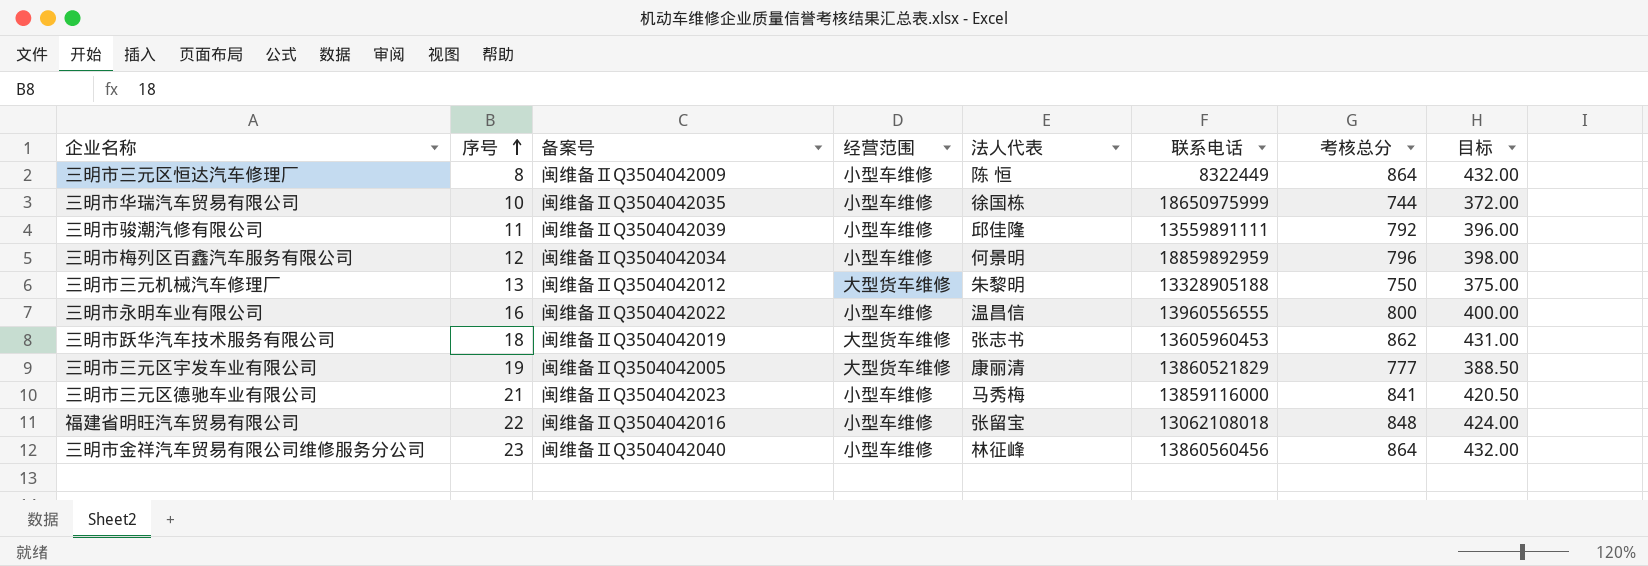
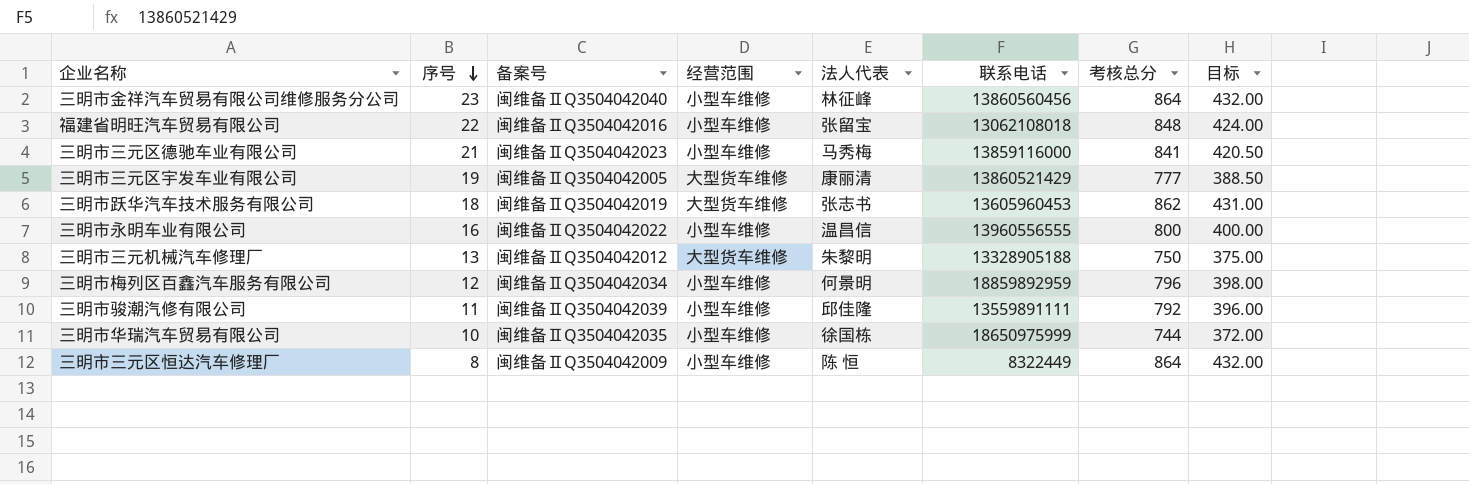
row order: 序号 ascending -> 序号 descending
三明市三元区宇发车业有限公司 | 联系电话: 13860521829 -> 13860521429

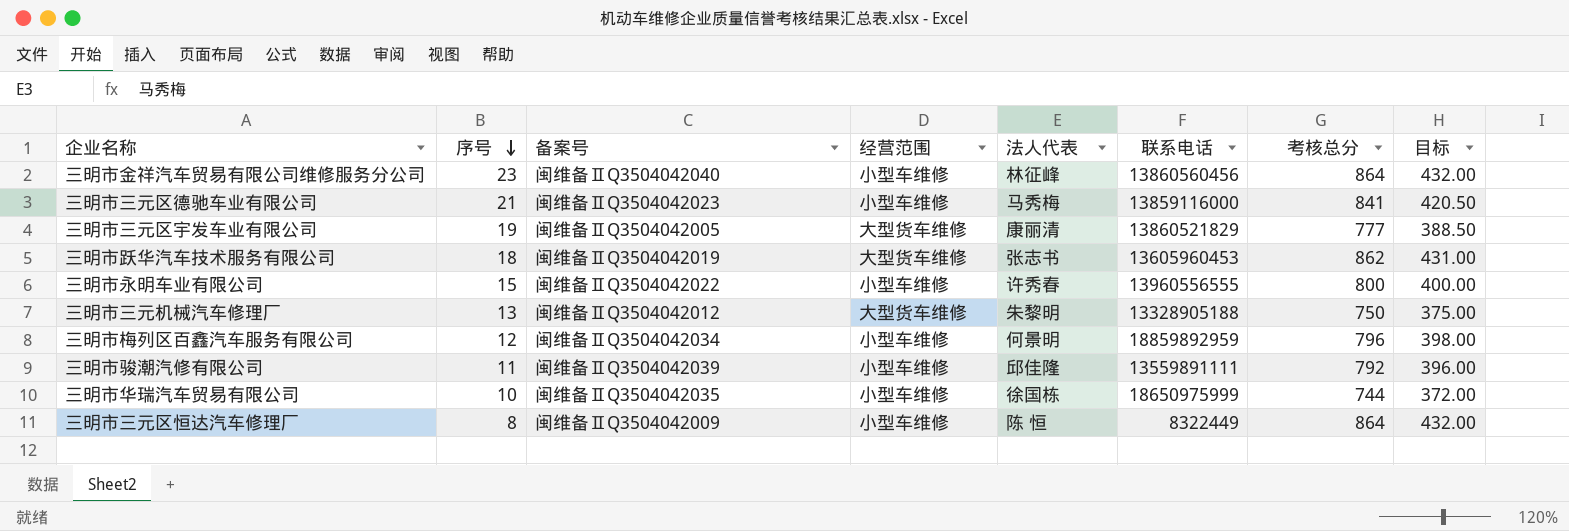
row 福建省明旺汽车贸易有限公司: 22 | 闽维备ⅡQ3504042016 | 小型车维修 | 张留宝 | 13062108018 | 848 | 424.00 -> none
三明市三元区宇发车业有限公司 | 联系电话: 13860521429 -> 13860521829
三明市永明车业有限公司 | 序号: 16 -> 15
三明市永明车业有限公司 | 法人代表: 温昌信 -> 许秀春

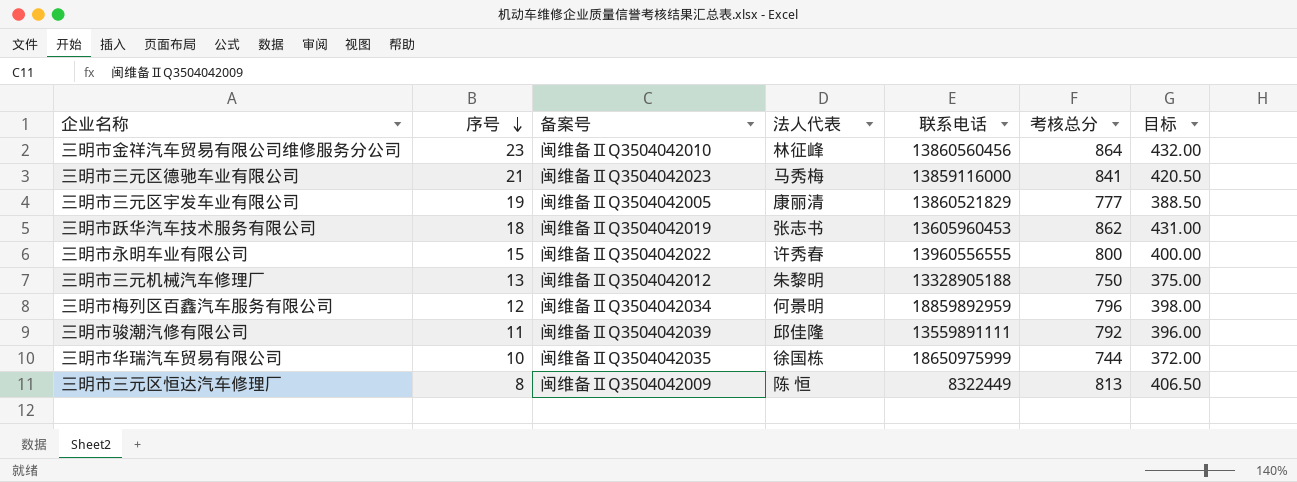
column 经营范围 | position: 4 -> none
三明市金祥汽车贸易有限公司维修服务分公司 | 备案号: 闽维备ⅡQ3504042040 -> 闽维备ⅡQ3504042010
三明市三元区恒达汽车修理厂 | 考核总分: 864 -> 813
三明市三元区恒达汽车修理厂 | 目标: 432.00 -> 406.50

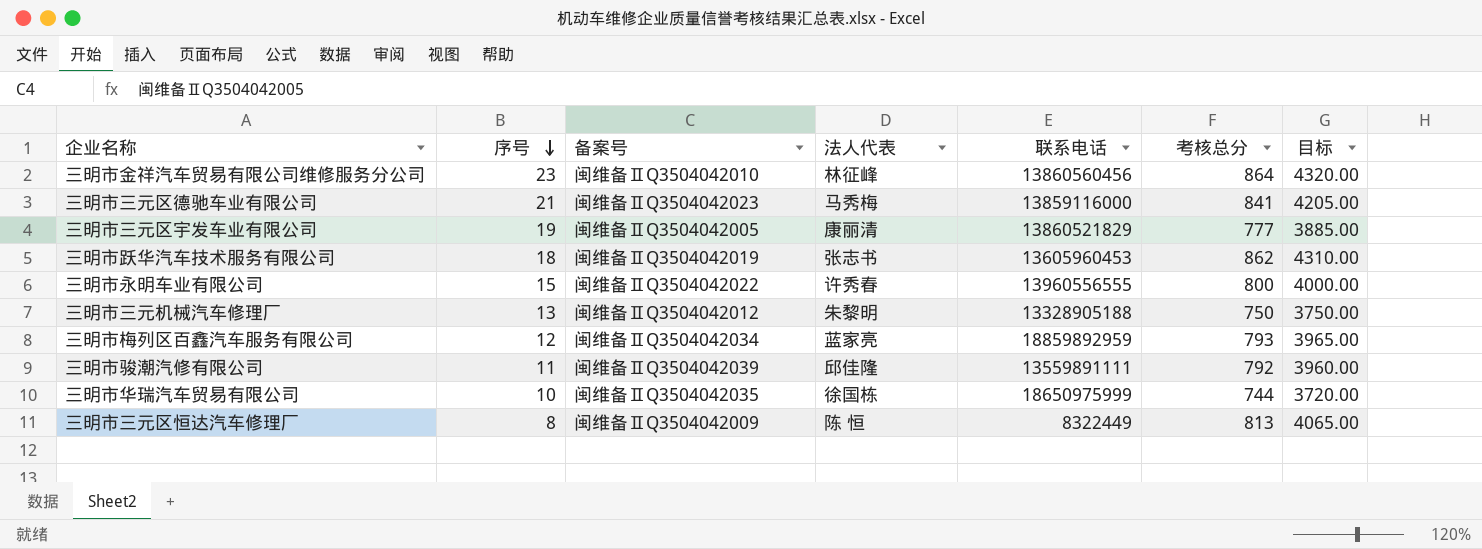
column 目标 | formula: [考核总分] * 0.5 -> [考核总分] * 5
三明市梅列区百鑫汽车服务有限公司 | 法人代表: 何景明 -> 蓝家亮
三明市梅列区百鑫汽车服务有限公司 | 考核总分: 796 -> 793

